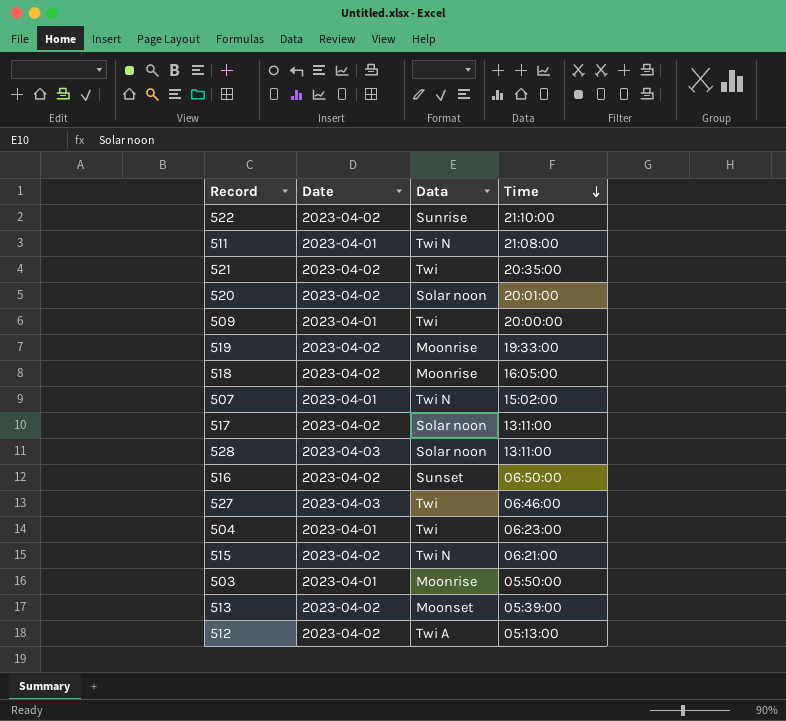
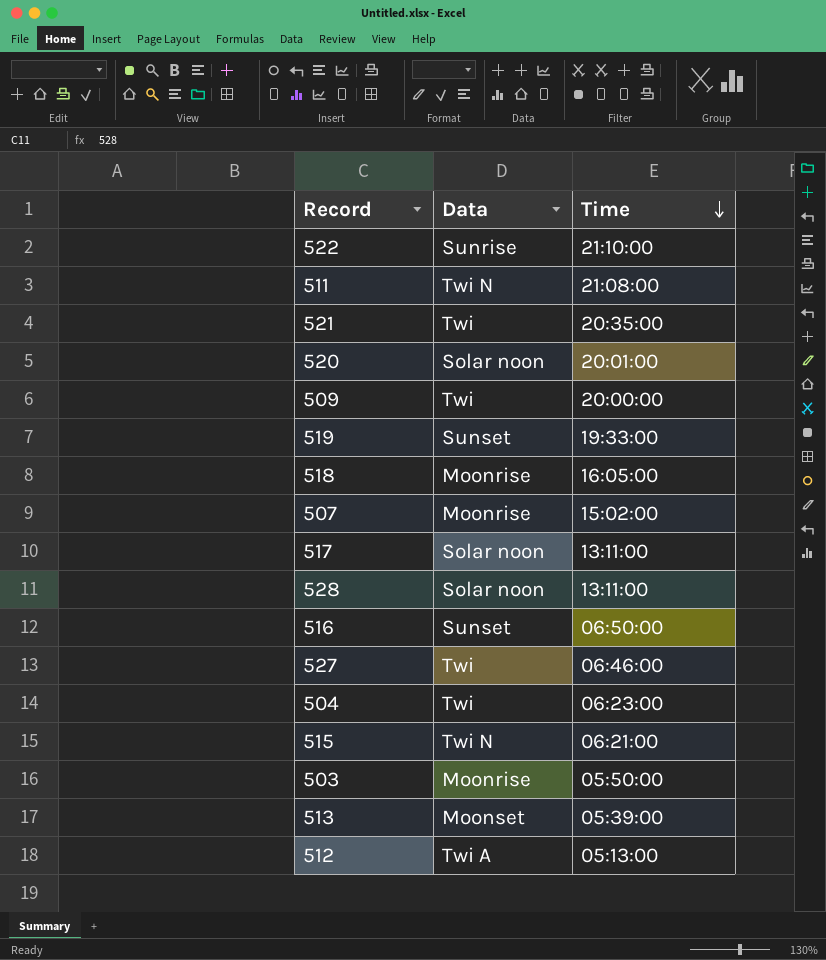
column Date | position: 2 -> none
519 | Data: Moonrise -> Sunset
507 | Data: Twi N -> Moonrise

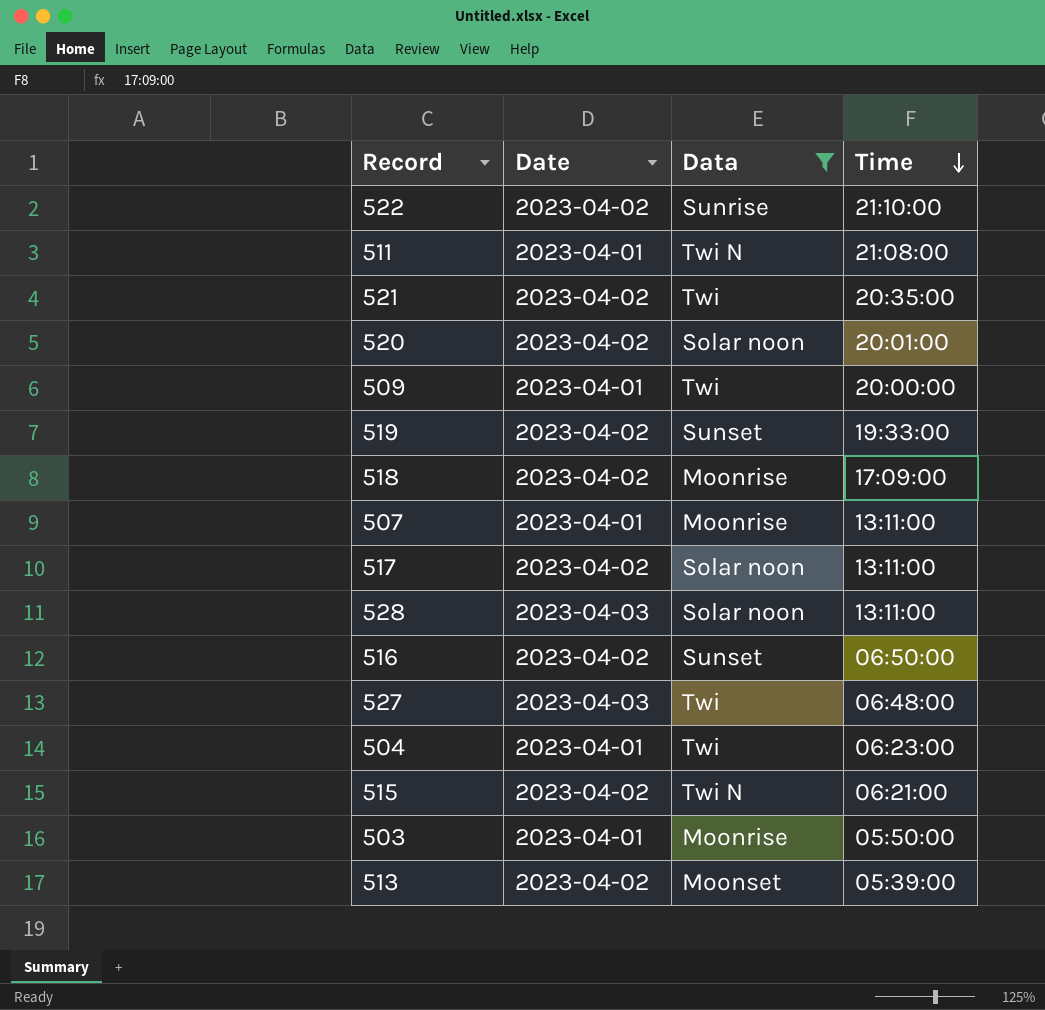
filter: none -> Data != Twi A
column Date | position: none -> 2
518 | Time: 16:05:00 -> 17:09:00
507 | Time: 15:02:00 -> 13:11:00
527 | Time: 06:46:00 -> 06:48:00

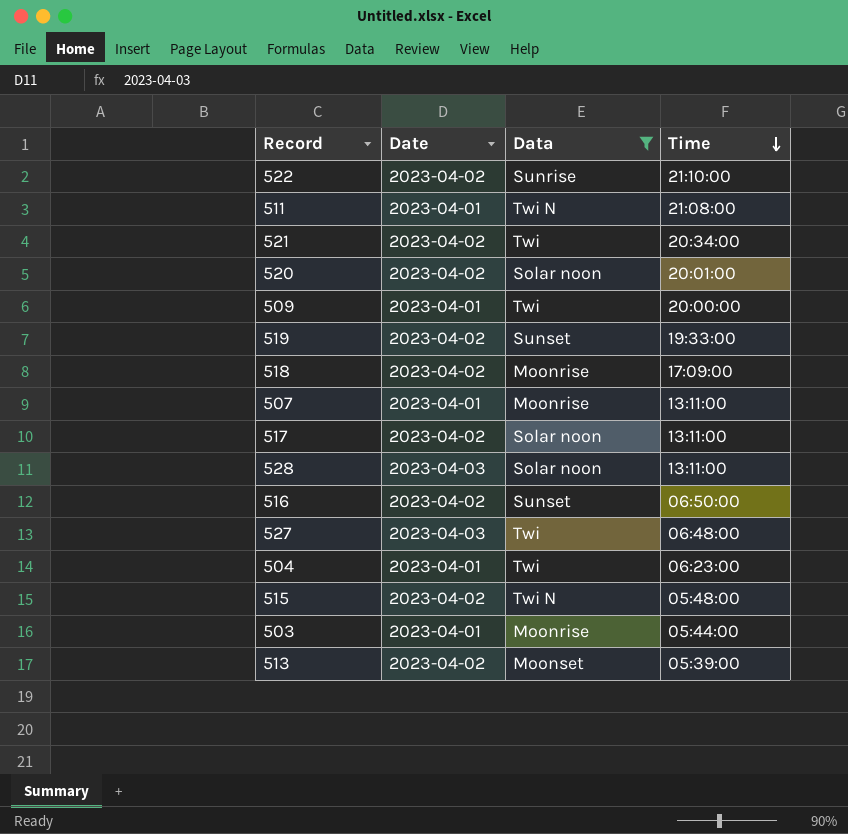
521 | Time: 20:35:00 -> 20:34:00
515 | Time: 06:21:00 -> 05:48:00
503 | Time: 05:50:00 -> 05:44:00

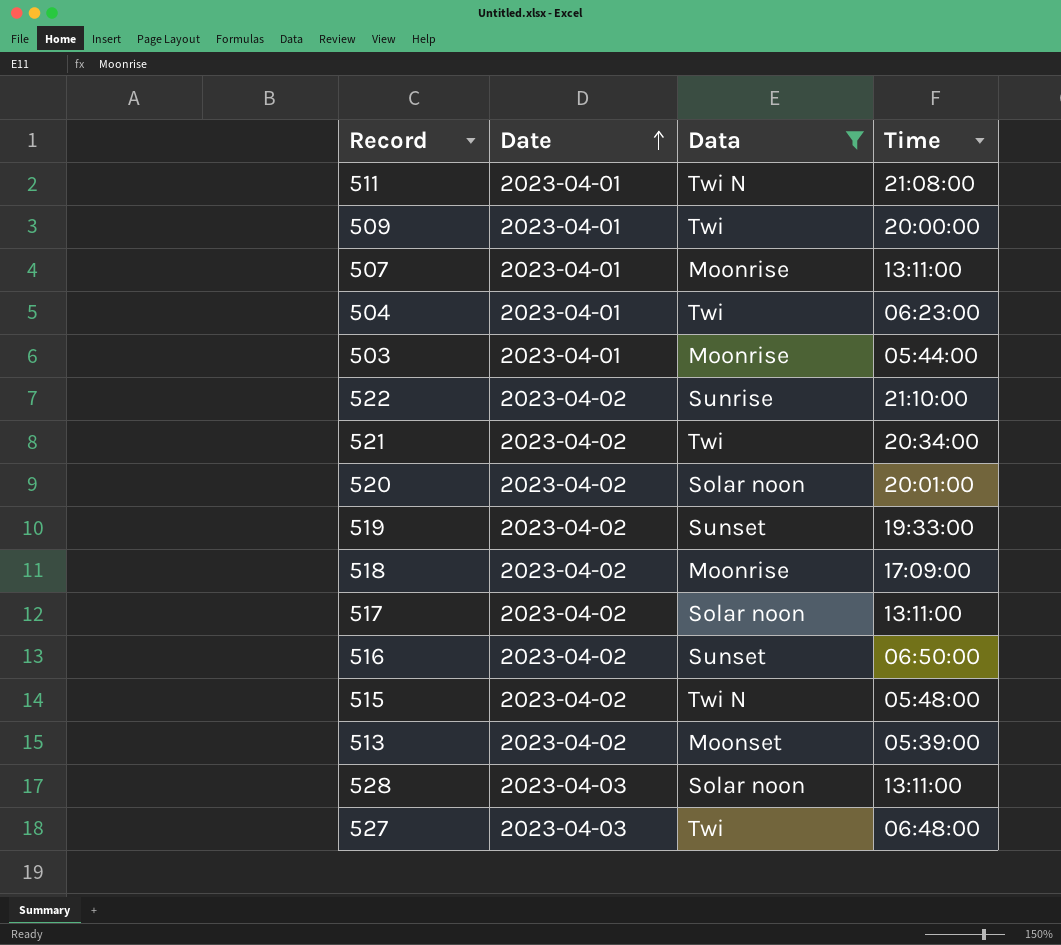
row order: Time descending -> Date ascending

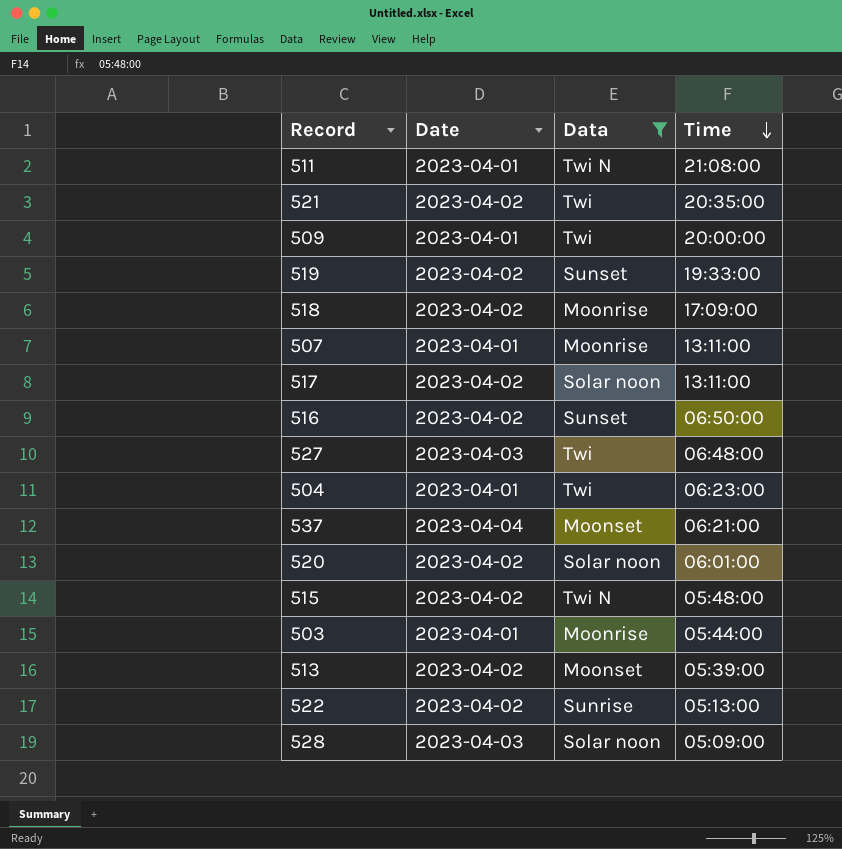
row order: Date ascending -> Time descending
521 | Time: 20:34:00 -> 20:35:00
row 537: none -> 2023-04-04 | Moonset | 06:21:00
520 | Time: 20:01:00 -> 06:01:00
522 | Time: 21:10:00 -> 05:13:00
528 | Time: 13:11:00 -> 05:09:00

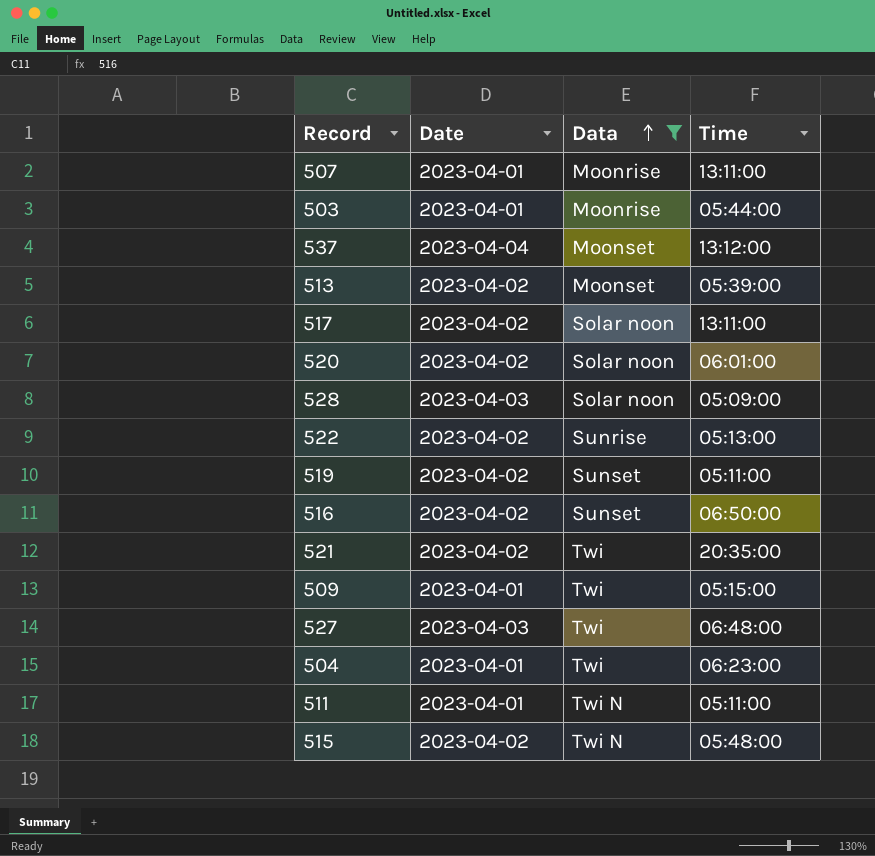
row order: Time descending -> Data ascending
row 518: 2023-04-02 | Moonrise | 17:09:00 -> none
537 | Time: 06:21:00 -> 13:12:00
519 | Time: 19:33:00 -> 05:11:00
509 | Time: 20:00:00 -> 05:15:00
511 | Time: 21:08:00 -> 05:11:00

